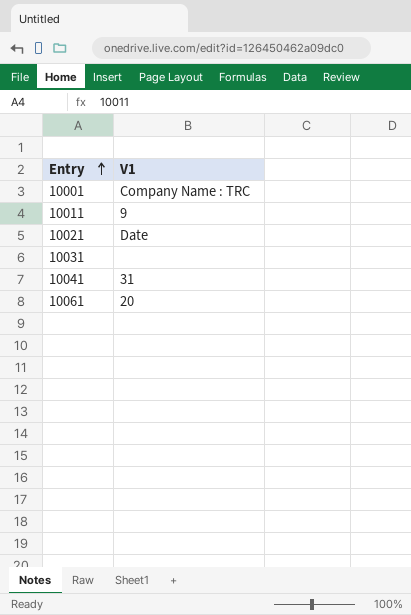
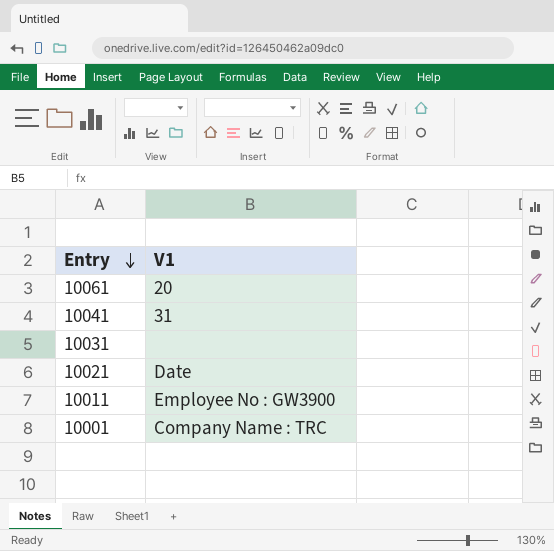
row order: Entry ascending -> Entry descending
10011 | V1: 9 -> Employee No : GW3900

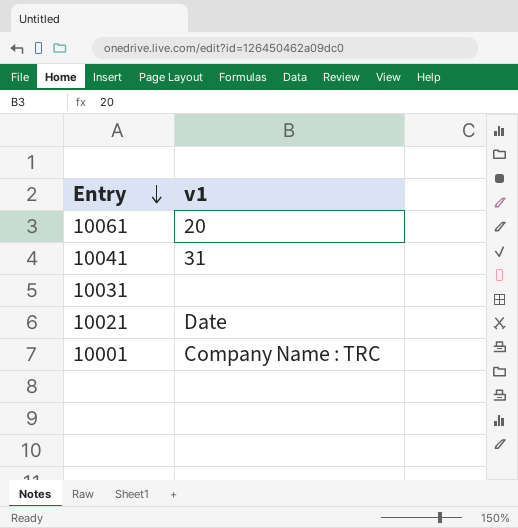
column name: V1 -> v1
row 10011: Employee No : GW3900 -> none

